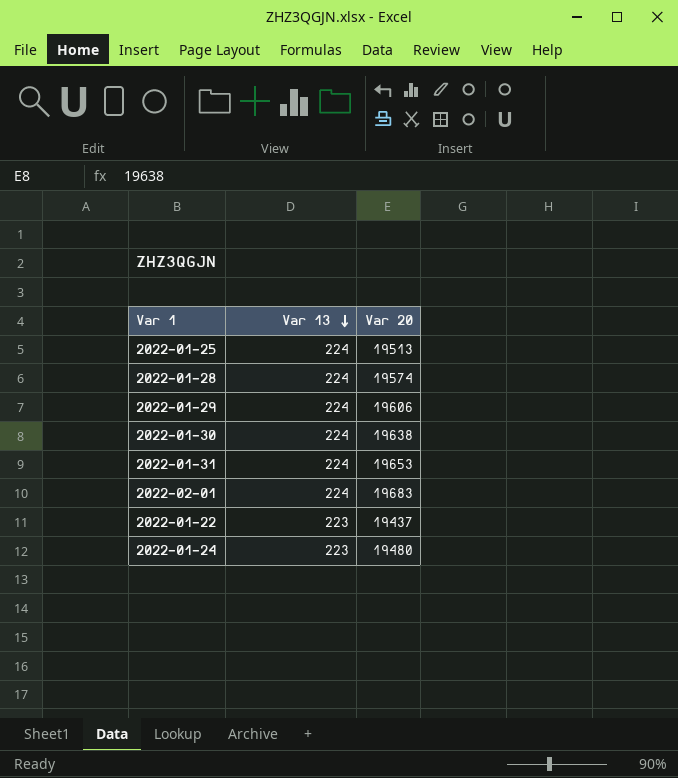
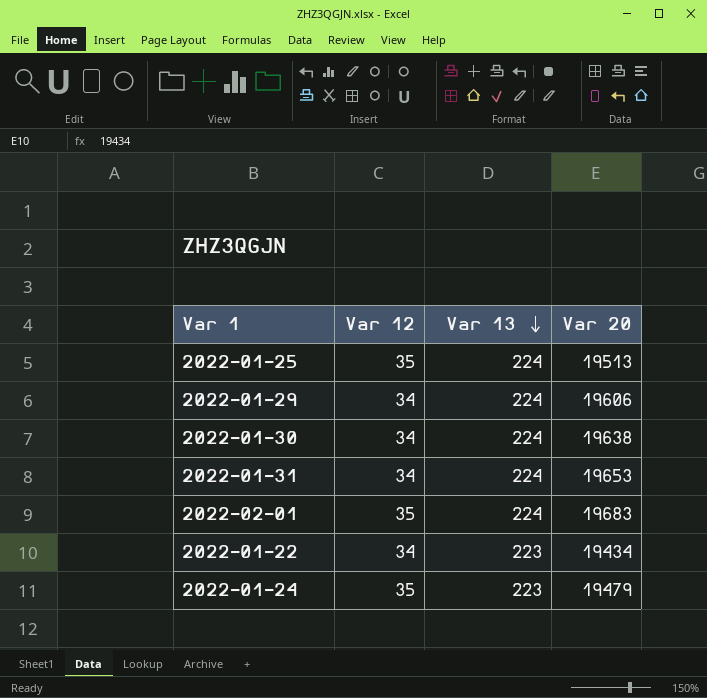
column Var 12 | position: none -> 2
row 2022-01-28: 224 | 19574 -> none
2022-01-22 | Var 20: 19437 -> 19434
2022-01-24 | Var 20: 19480 -> 19479

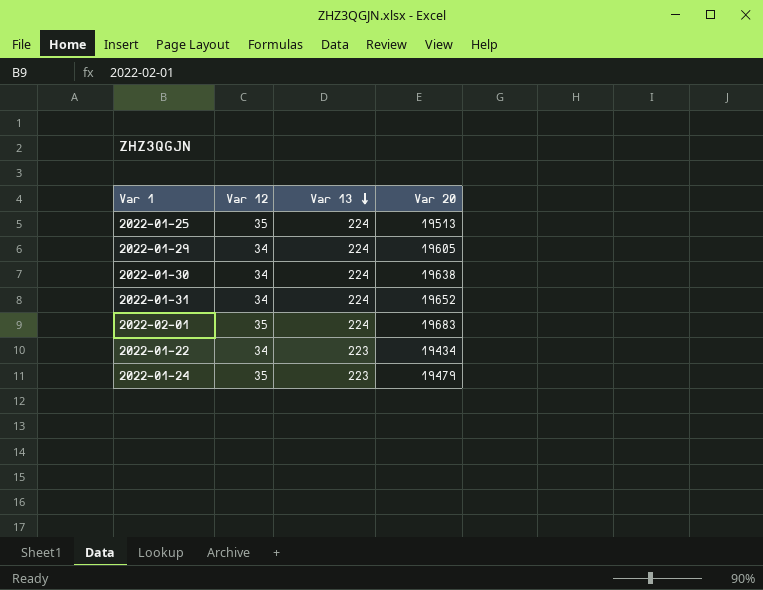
2022-01-29 | Var 20: 19606 -> 19605
2022-01-31 | Var 20: 19653 -> 19652

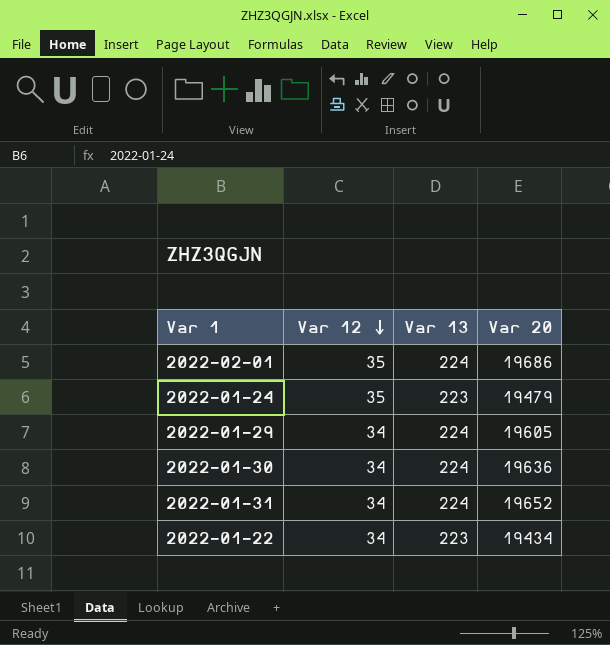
row order: Var 13 descending -> Var 12 descending
row 2022-01-25: 35 | 224 | 19513 -> none
2022-02-01 | Var 20: 19683 -> 19686
2022-01-30 | Var 20: 19638 -> 19636

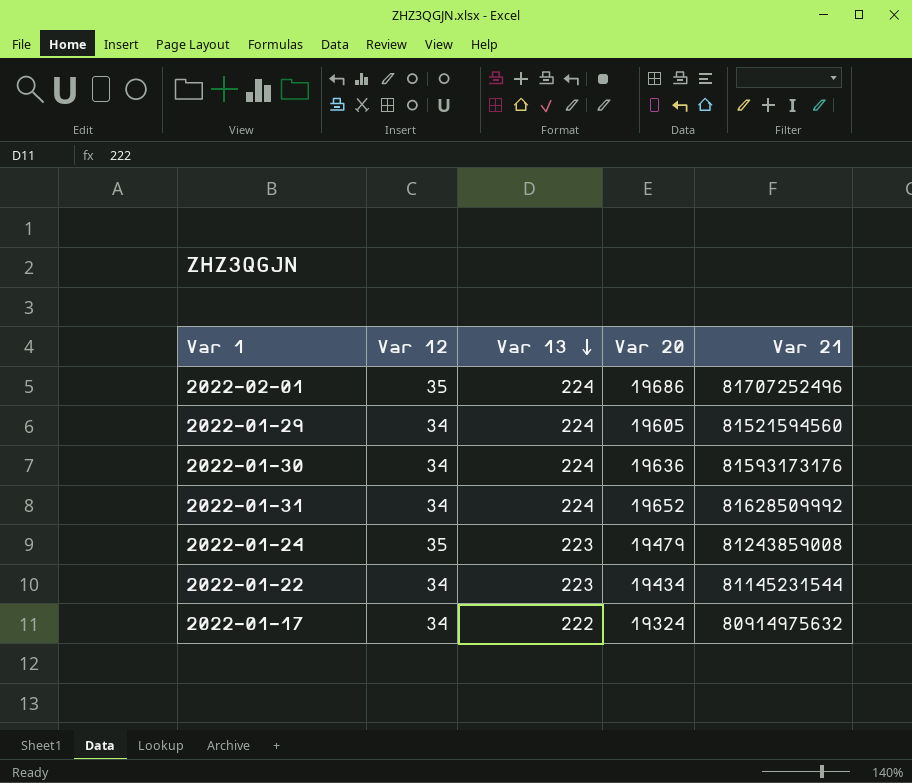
row order: Var 12 descending -> Var 13 descending
column Var 21 | position: none -> 5
row 2022-01-17: none -> 34 | 222 | 19324 | 80914975632

